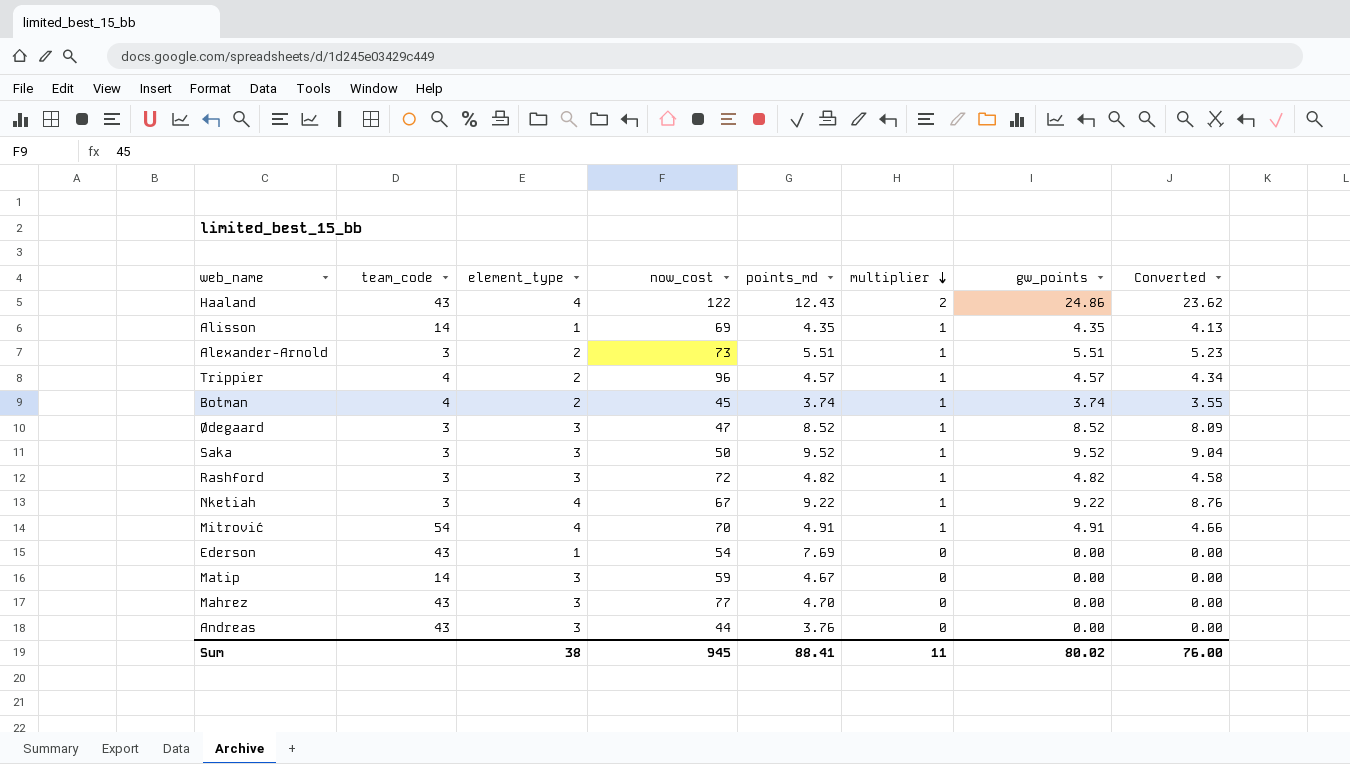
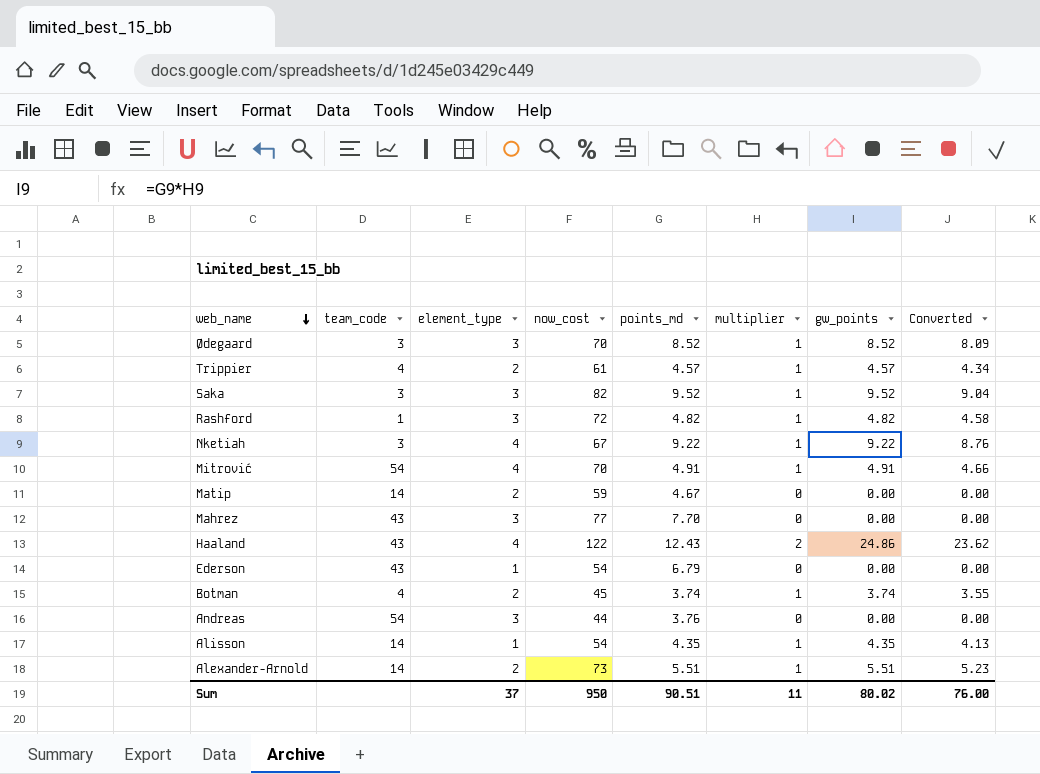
row order: multiplier descending -> web_name descending
Ødegaard | now_cost: 47 -> 70
Trippier | now_cost: 96 -> 61
Saka | now_cost: 50 -> 82
Rashford | team_code: 3 -> 1
Matip | element_type: 3 -> 2
Mahrez | points_md: 4.70 -> 7.70
Ederson | points_md: 7.69 -> 6.79
Andreas | team_code: 43 -> 54
Alisson | now_cost: 69 -> 54
Alexander-Arnold | team_code: 3 -> 14
Sum | element_type: 38 -> 37
Sum | now_cost: 945 -> 950
Sum | points_md: 88.41 -> 90.51

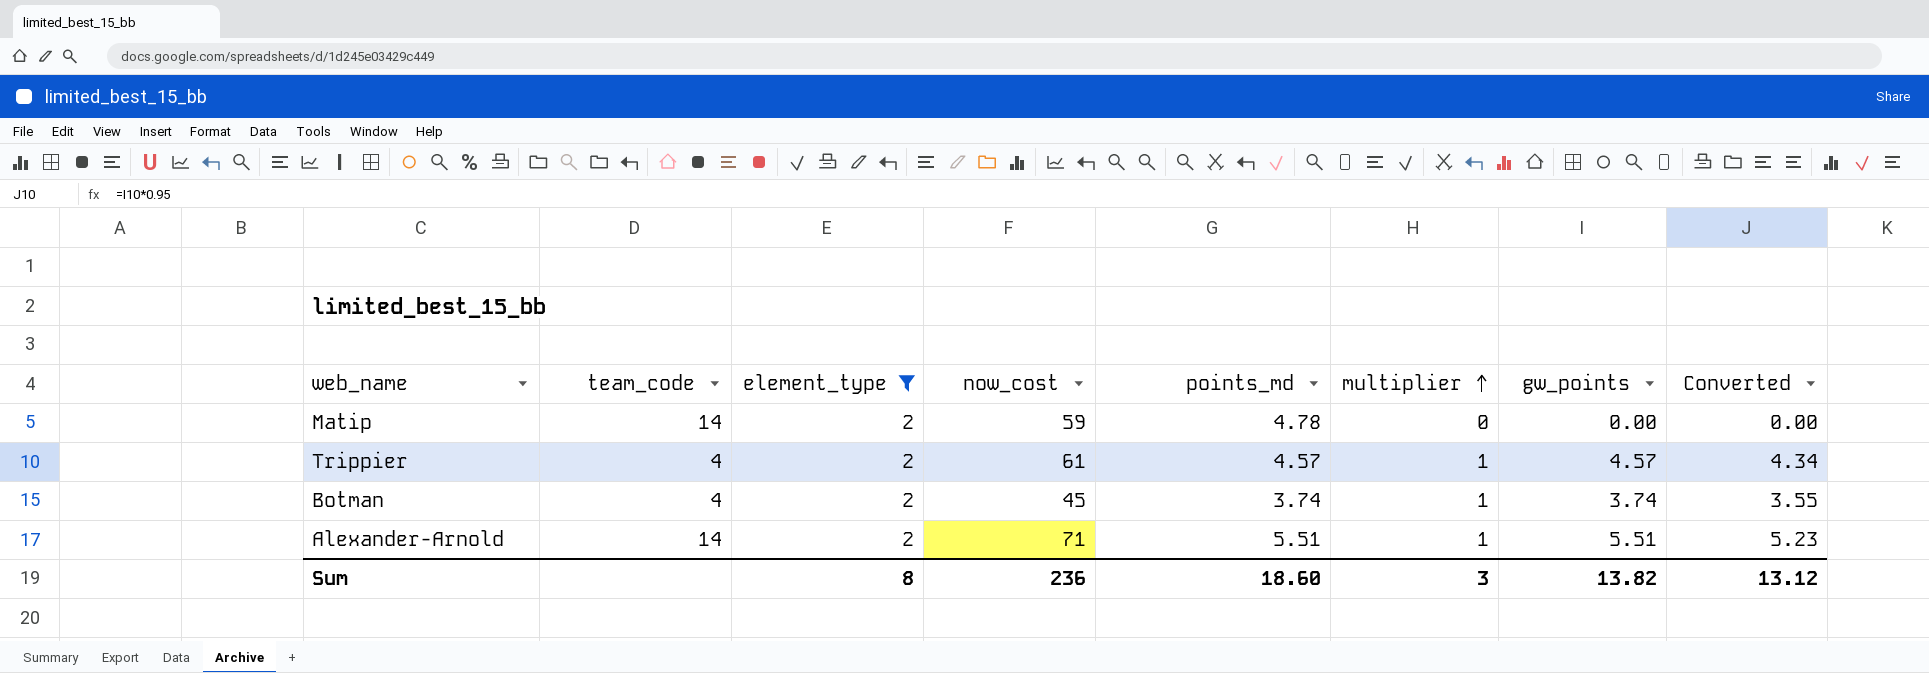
filter: none -> element_type = 2
row order: web_name descending -> multiplier ascending
Matip | points_md: 4.67 -> 4.78
Alexander-Arnold | now_cost: 73 -> 71
Sum | element_type: 37 -> 8
Sum | now_cost: 950 -> 236
Sum | points_md: 90.51 -> 18.60
Sum | multiplier: 11 -> 3
Sum | gw_points: 80.02 -> 13.82
Sum | Converted: 76.00 -> 13.12

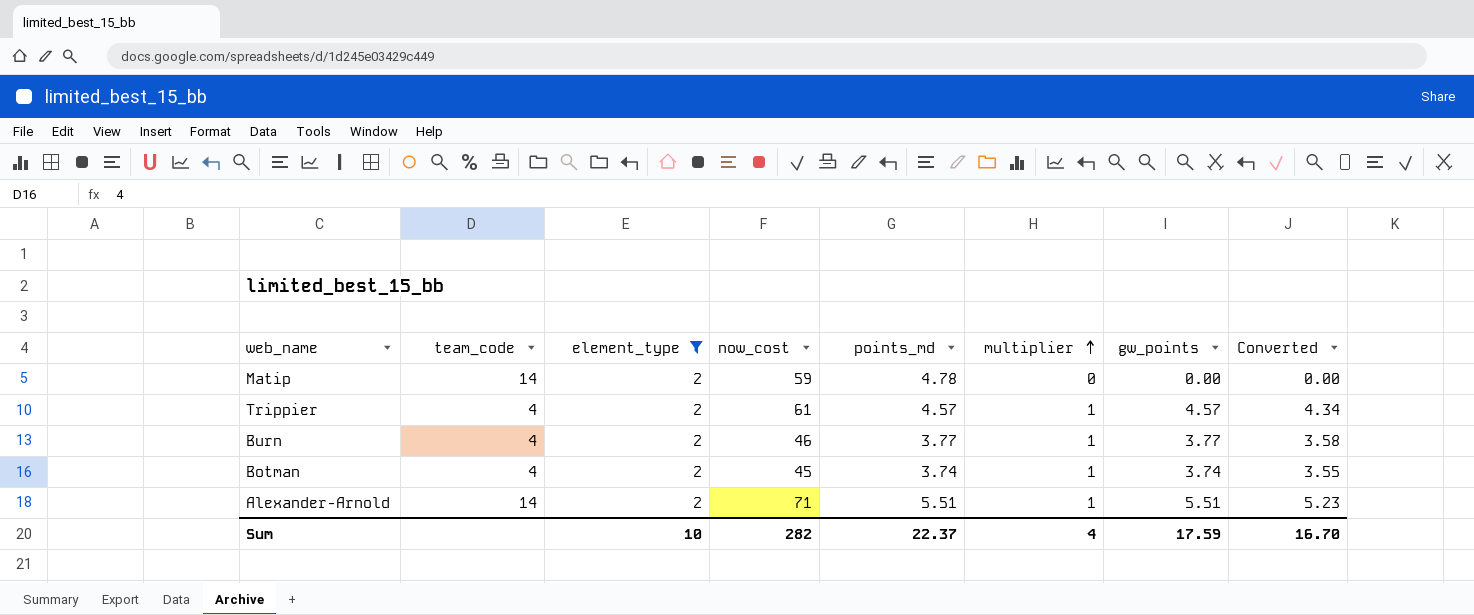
row Burn: none -> 4 | 2 | 46 | 3.77 | 1 | 3.77 | 3.58
Sum | element_type: 8 -> 10
Sum | now_cost: 236 -> 282
Sum | points_md: 18.60 -> 22.37
Sum | multiplier: 3 -> 4
Sum | gw_points: 13.82 -> 17.59
Sum | Converted: 13.12 -> 16.70

